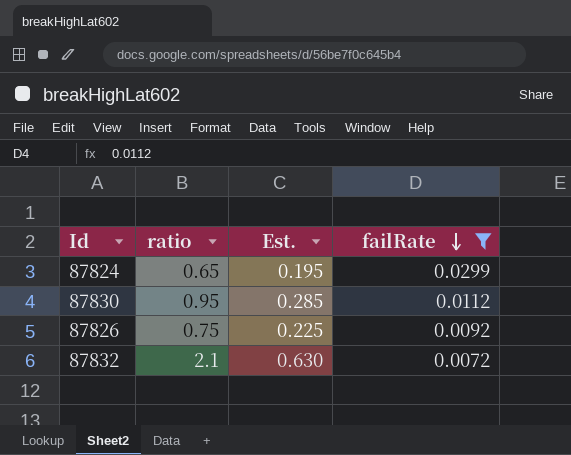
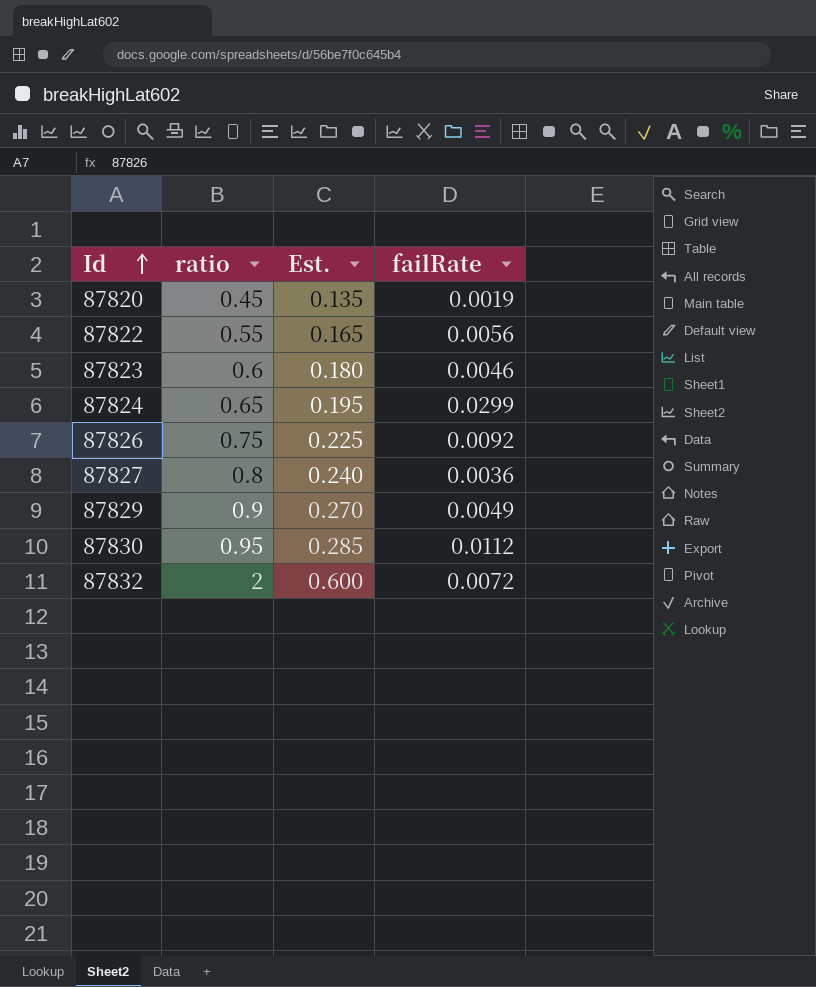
filter: failRate >= 0.0072 -> none
row order: failRate descending -> Id ascending
87832 | ratio: 2.1 -> 2
87832 | Est.: 0.630 -> 0.600

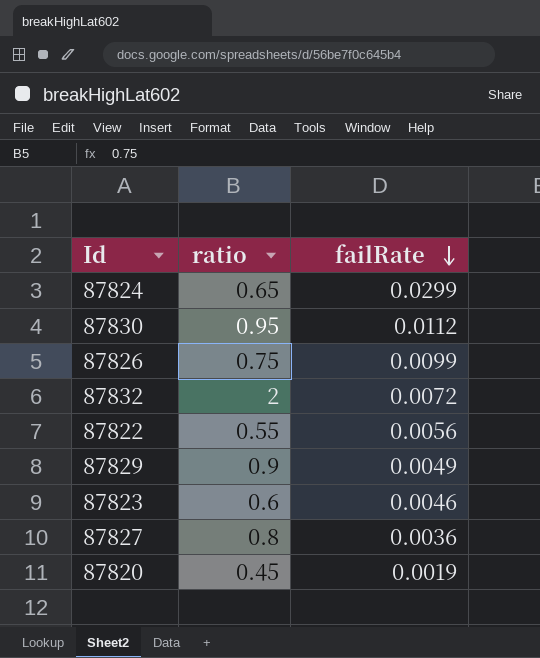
row order: Id ascending -> failRate descending
column Est. | formula: [ratio] * 0.3 -> none
87826 | failRate: 0.0092 -> 0.0099

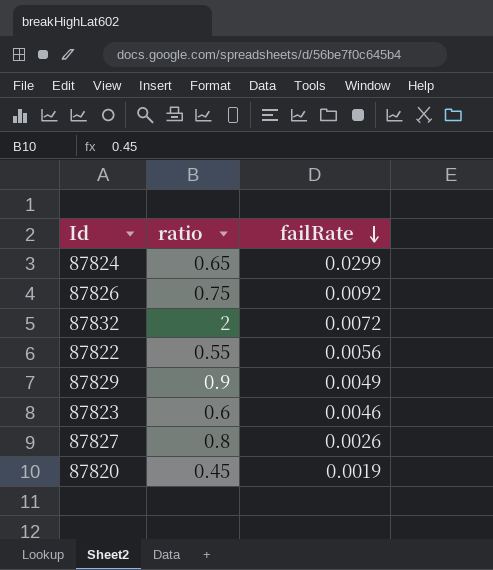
row 87830: 0.95 | 0.0112 -> none
87826 | failRate: 0.0099 -> 0.0092
87827 | failRate: 0.0036 -> 0.0026

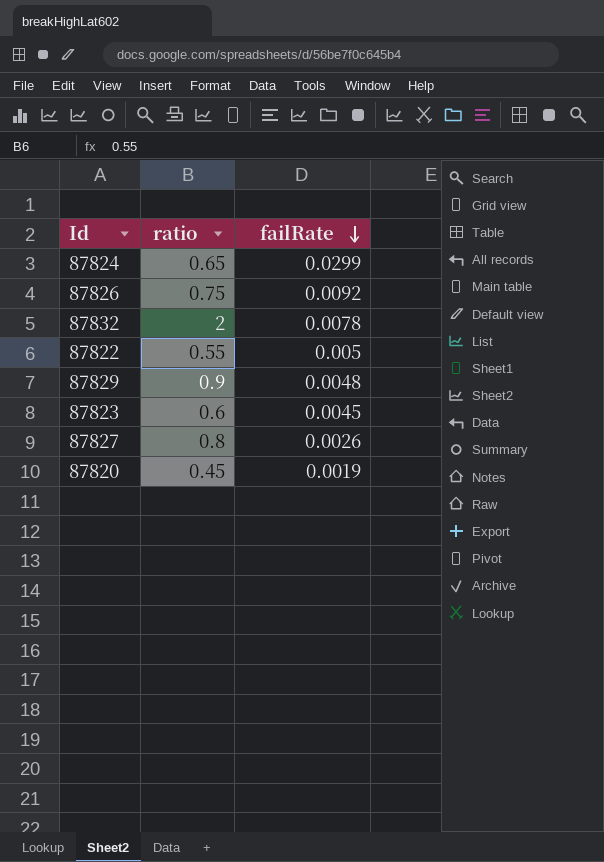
87832 | failRate: 0.0072 -> 0.0078
87822 | failRate: 0.0056 -> 0.005
87829 | failRate: 0.0049 -> 0.0048
87823 | failRate: 0.0046 -> 0.0045

